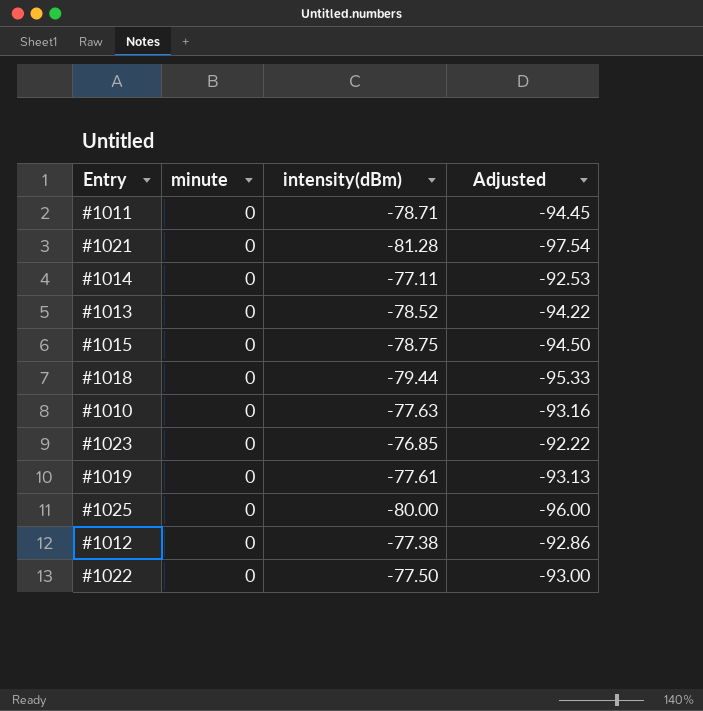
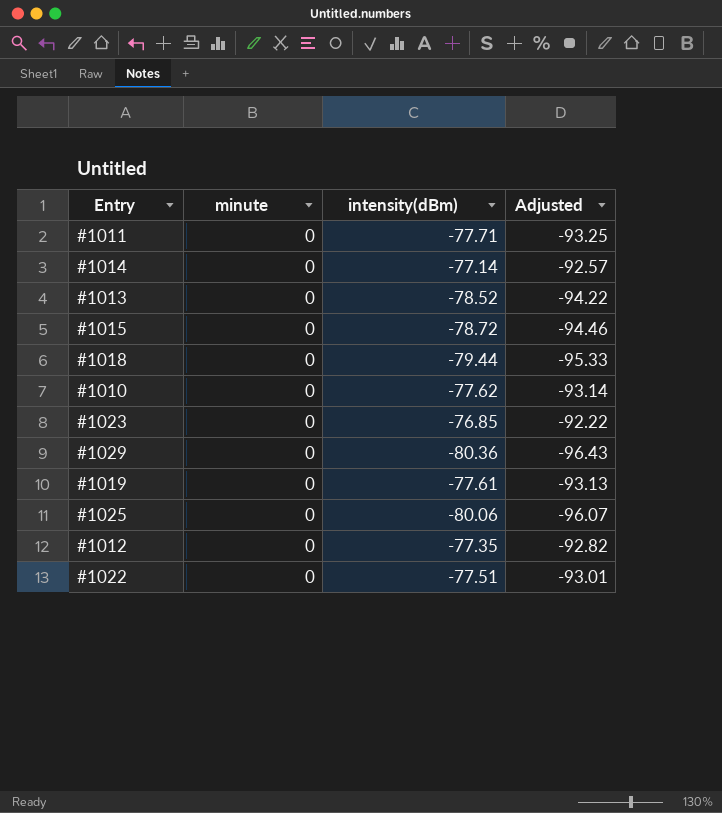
row #1021: 0 | -81.28 | -97.54 -> none
#1011 | intensity(dBm): -78.71 -> -77.71
#1011 | Adjusted: -94.45 -> -93.25
#1014 | intensity(dBm): -77.11 -> -77.14
#1014 | Adjusted: -92.53 -> -92.57
#1015 | intensity(dBm): -78.75 -> -78.72
#1015 | Adjusted: -94.50 -> -94.46
#1010 | intensity(dBm): -77.63 -> -77.62
#1010 | Adjusted: -93.16 -> -93.14
row #1029: none -> 0 | -80.36 | -96.43
#1025 | intensity(dBm): -80.00 -> -80.06
#1025 | Adjusted: -96.00 -> -96.07
#1012 | intensity(dBm): -77.38 -> -77.35
#1012 | Adjusted: -92.86 -> -92.82
#1022 | intensity(dBm): -77.50 -> -77.51
#1022 | Adjusted: -93.00 -> -93.01

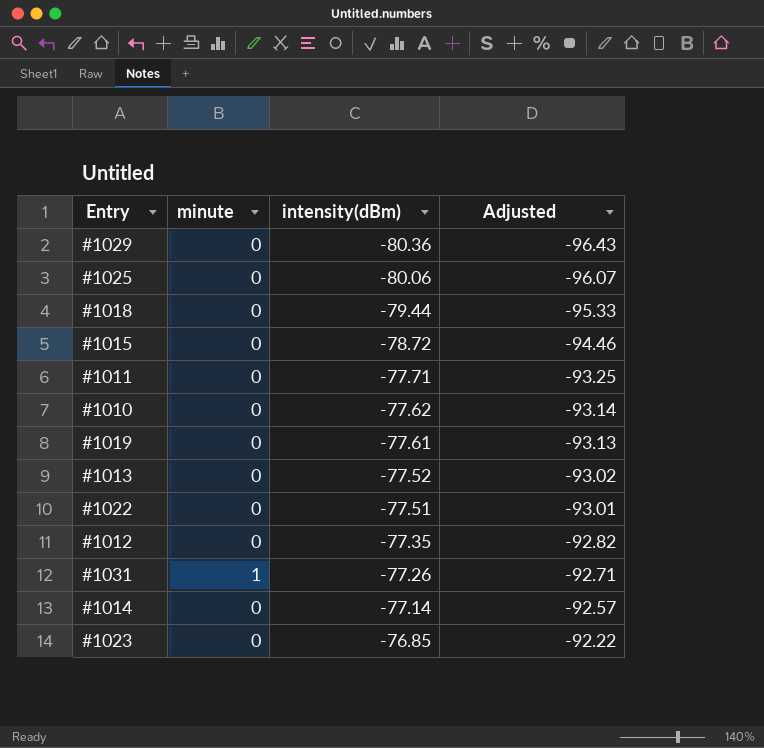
row order: none -> intensity(dBm) ascending
#1013 | intensity(dBm): -78.52 -> -77.52
#1013 | Adjusted: -94.22 -> -93.02
row #1031: none -> 1 | -77.26 | -92.71

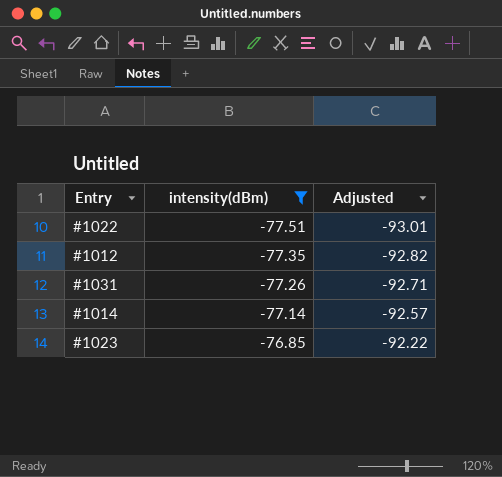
filter: none -> intensity(dBm) >= -77.51
column minute | position: 2 -> none

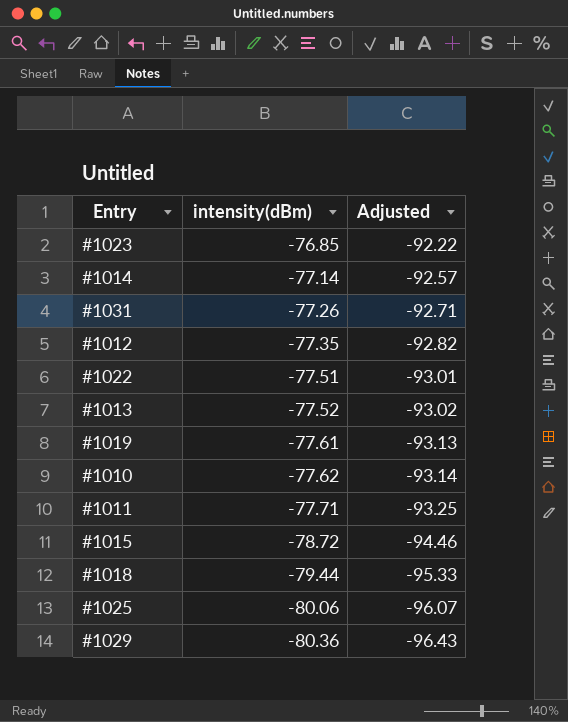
filter: intensity(dBm) >= -77.51 -> none
row order: intensity(dBm) ascending -> intensity(dBm) descending

